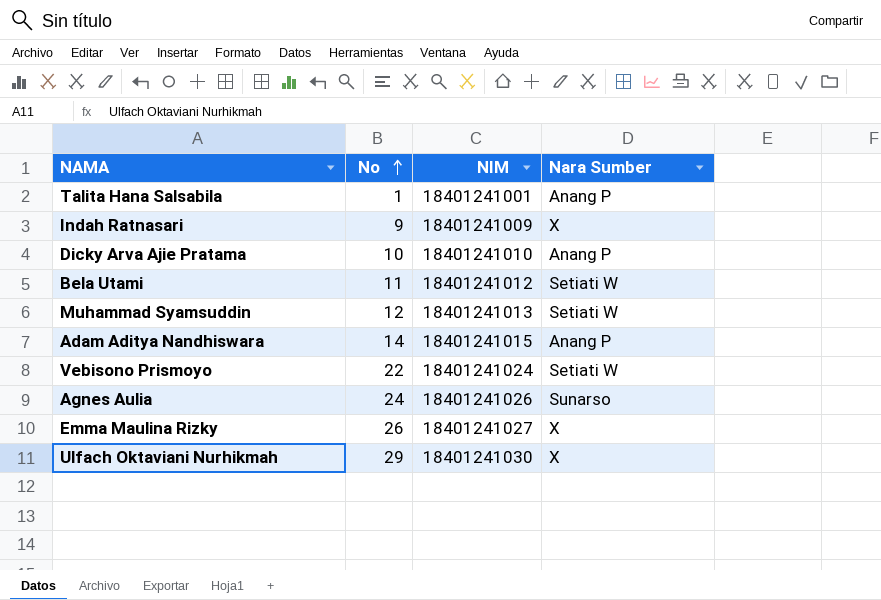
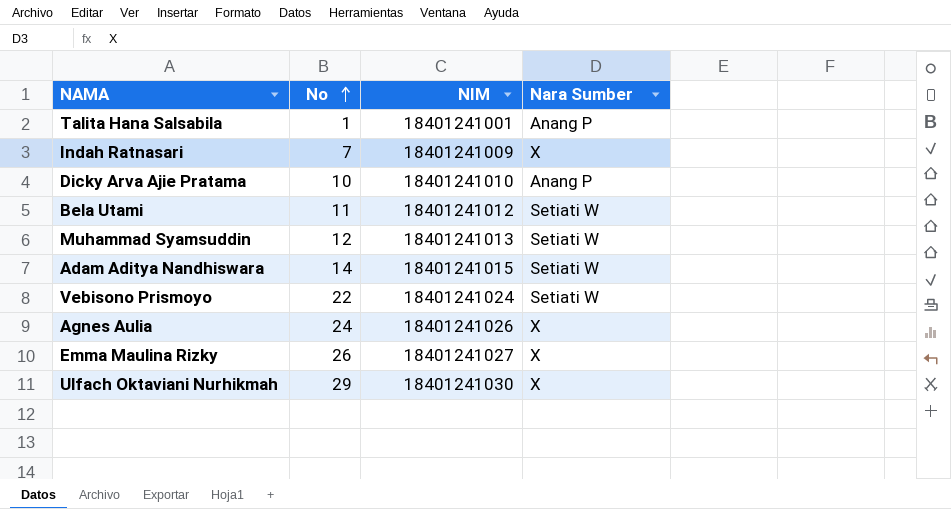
Indah Ratnasari | No: 9 -> 7
Adam Aditya Nandhiswara | Nara Sumber: Anang P -> Setiati W
Agnes Aulia | Nara Sumber: Sunarso -> X

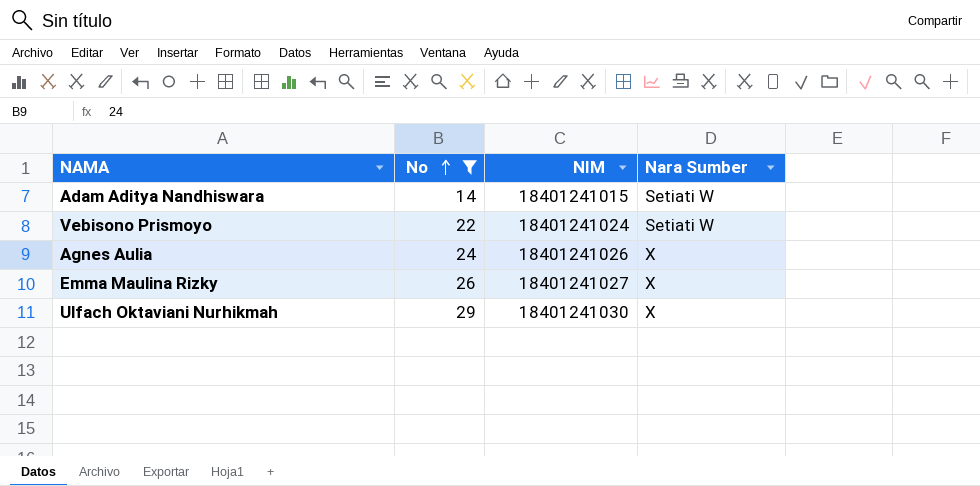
filter: none -> No >= 14

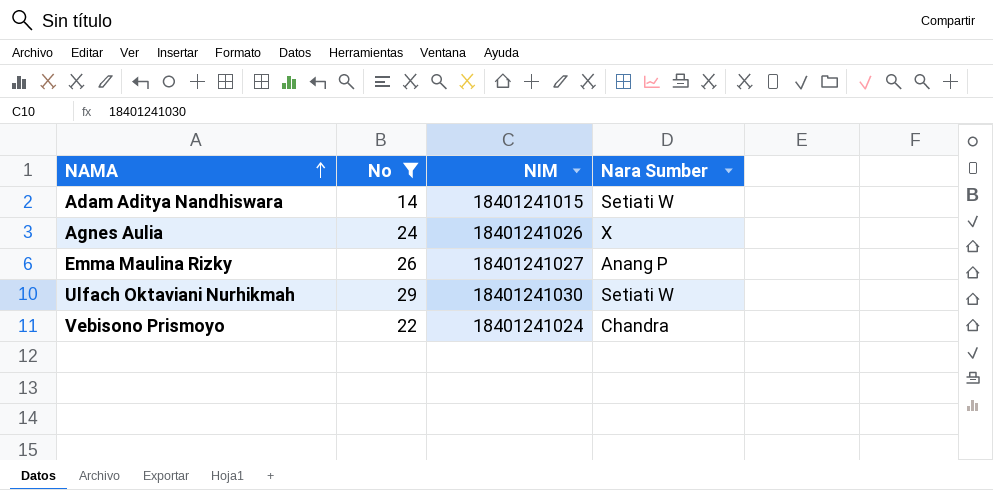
row order: No ascending -> NAMA ascending
Emma Maulina Rizky | Nara Sumber: X -> Anang P
Ulfach Oktaviani Nurhikmah | Nara Sumber: X -> Setiati W
Vebisono Prismoyo | Nara Sumber: Setiati W -> Chandra

